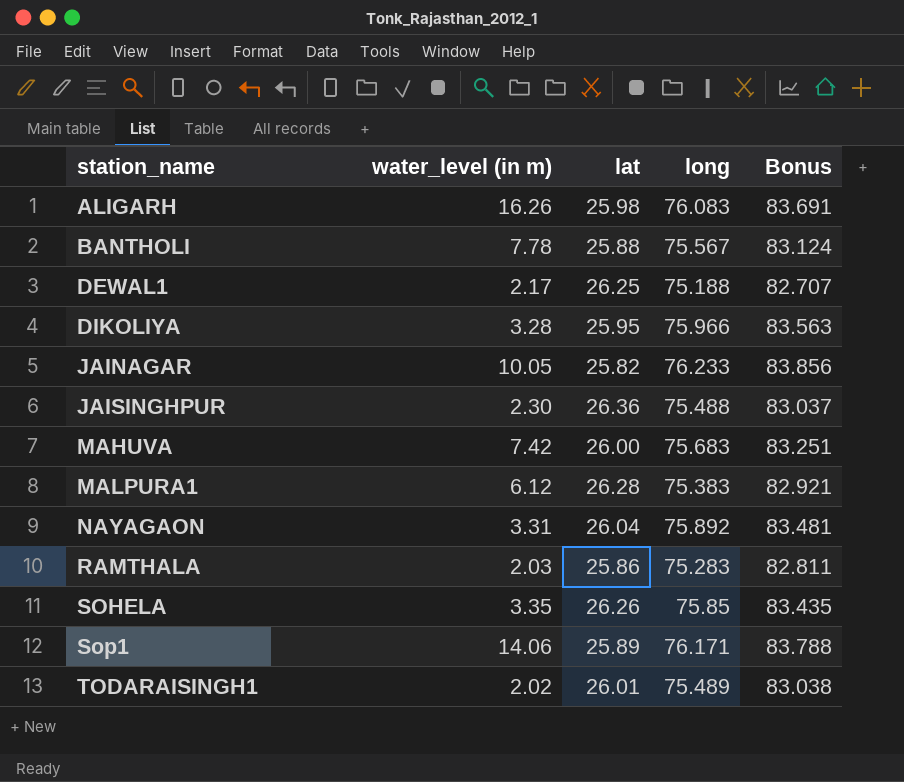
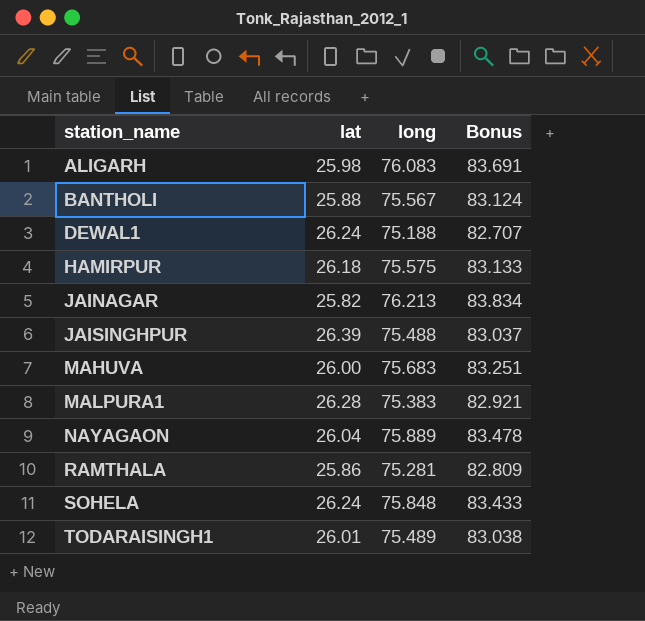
column water_level (in m) | position: 2 -> none
row DIKOLIYA: 3.28 | 25.95 | 75.966 | 83.563 -> none
row Sop1: 14.06 | 25.89 | 76.171 | 83.788 -> none
DEWAL1 | lat: 26.25 -> 26.24
row HAMIRPUR: none -> 26.18 | 75.575 | 83.133
JAINAGAR | long: 76.233 -> 76.213
JAINAGAR | Bonus: 83.856 -> 83.834
JAISINGHPUR | lat: 26.36 -> 26.39
NAYAGAON | long: 75.892 -> 75.889
NAYAGAON | Bonus: 83.481 -> 83.478
RAMTHALA | long: 75.283 -> 75.281
RAMTHALA | Bonus: 82.811 -> 82.809
SOHELA | lat: 26.26 -> 26.24
SOHELA | long: 75.85 -> 75.848
SOHELA | Bonus: 83.435 -> 83.433

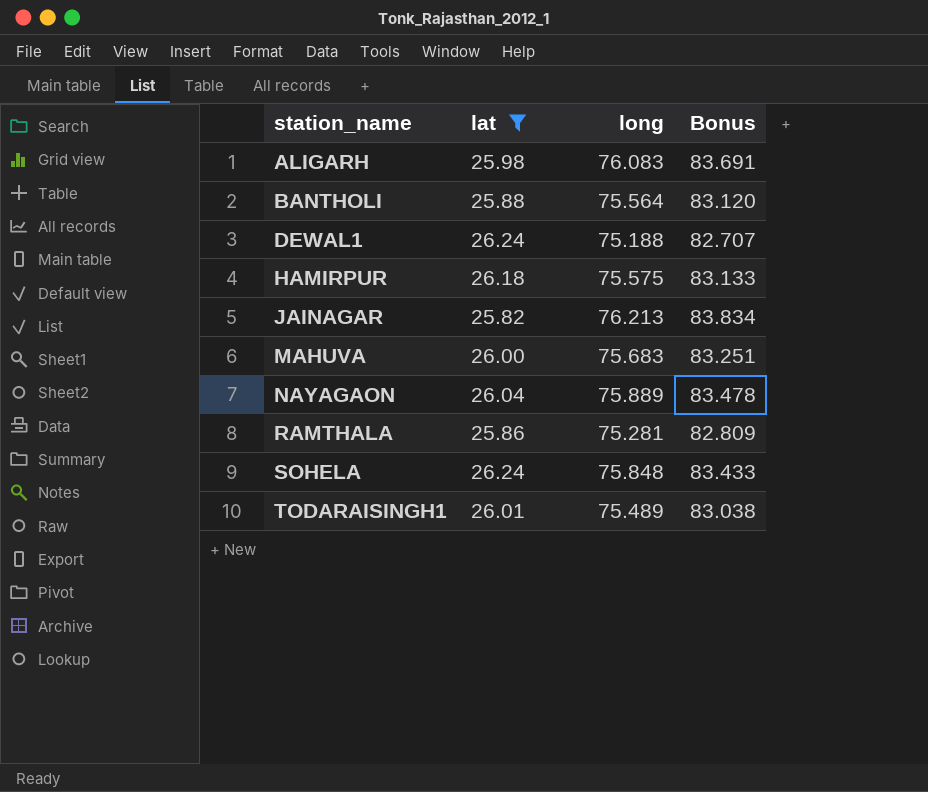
filter: none -> lat <= 26.24
BANTHOLI | long: 75.567 -> 75.564
BANTHOLI | Bonus: 83.124 -> 83.120

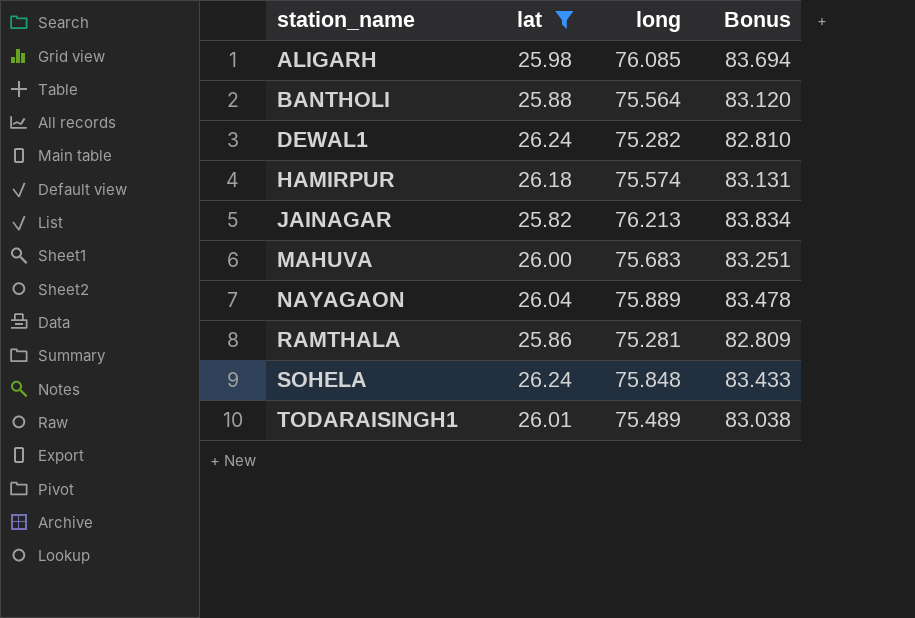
ALIGARH | long: 76.083 -> 76.085
ALIGARH | Bonus: 83.691 -> 83.694
DEWAL1 | long: 75.188 -> 75.282
DEWAL1 | Bonus: 82.707 -> 82.810
HAMIRPUR | long: 75.575 -> 75.574
HAMIRPUR | Bonus: 83.133 -> 83.131

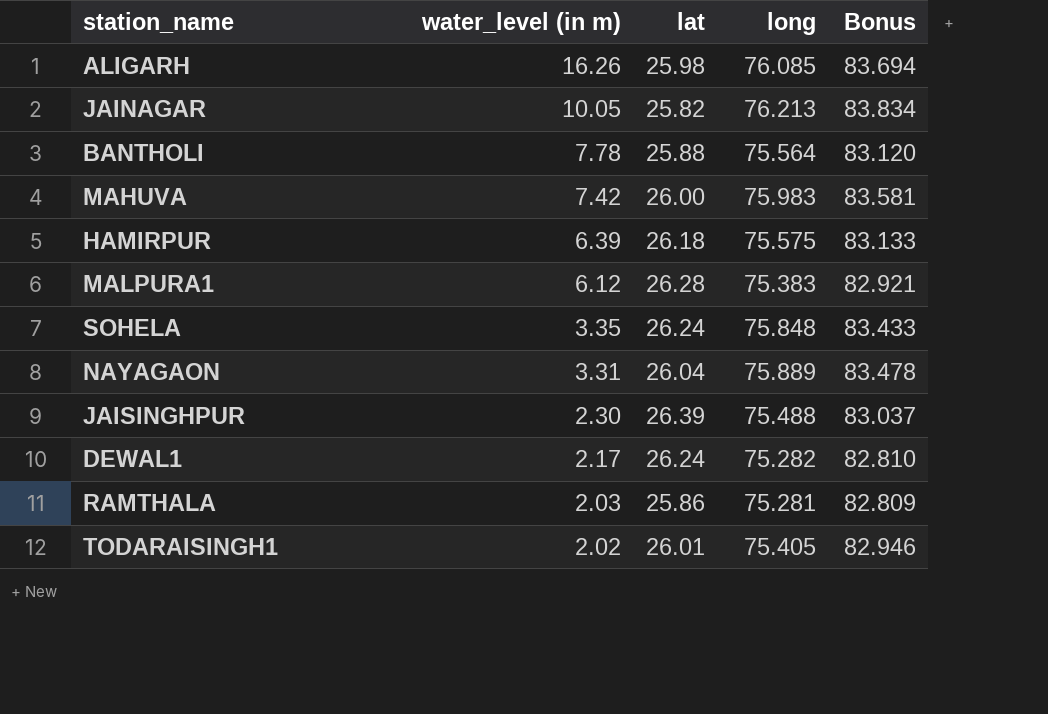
filter: lat <= 26.24 -> none
row order: station_name ascending -> water_level (in m) descending
column water_level (in m) | position: none -> 2
MAHUVA | long: 75.683 -> 75.983
MAHUVA | Bonus: 83.251 -> 83.581
HAMIRPUR | long: 75.574 -> 75.575
HAMIRPUR | Bonus: 83.131 -> 83.133
TODARAISINGH1 | long: 75.489 -> 75.405
TODARAISINGH1 | Bonus: 83.038 -> 82.946

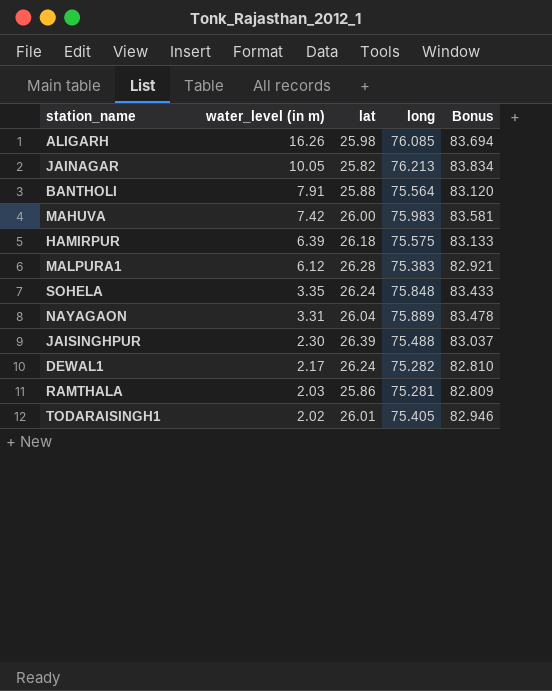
BANTHOLI | water_level (in m): 7.78 -> 7.91

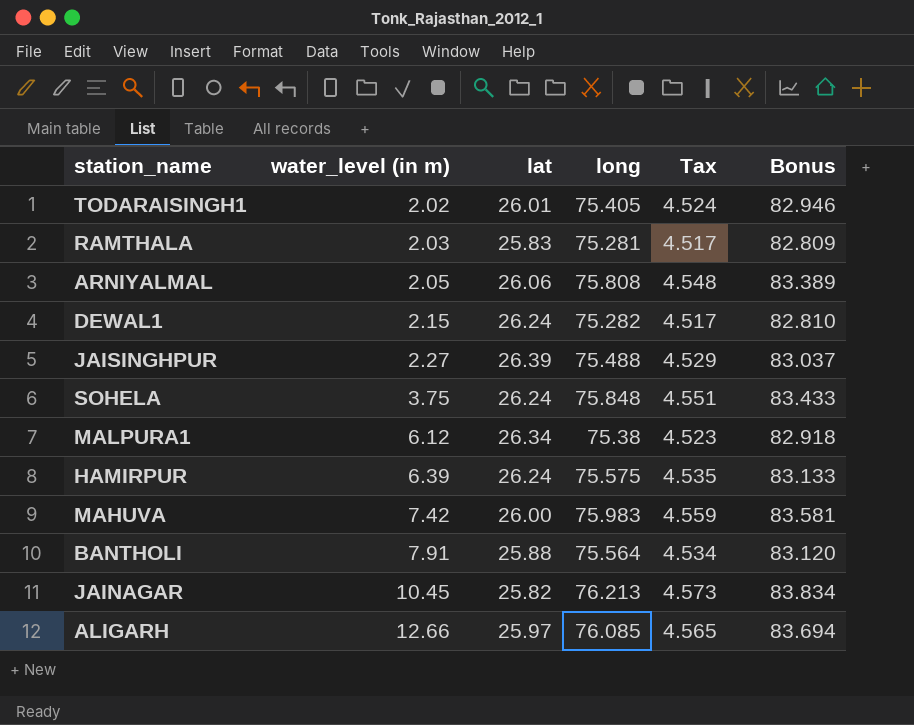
row order: water_level (in m) descending -> water_level (in m) ascending
column Tax | formula: none -> [long] * 0.06
row NAYAGAON: 3.31 | 26.04 | 75.889 | 83.478 -> none
RAMTHALA | lat: 25.86 -> 25.83
row ARNIYALMAL: none -> 2.05 | 26.06 | 75.808 | 4.548 | 83.389
DEWAL1 | water_level (in m): 2.17 -> 2.15
JAISINGHPUR | water_level (in m): 2.30 -> 2.27
SOHELA | water_level (in m): 3.35 -> 3.75
MALPURA1 | lat: 26.28 -> 26.34
MALPURA1 | long: 75.383 -> 75.38
MALPURA1 | Bonus: 82.921 -> 82.918
HAMIRPUR | lat: 26.18 -> 26.24
JAINAGAR | water_level (in m): 10.05 -> 10.45
ALIGARH | water_level (in m): 16.26 -> 12.66
ALIGARH | lat: 25.98 -> 25.97

